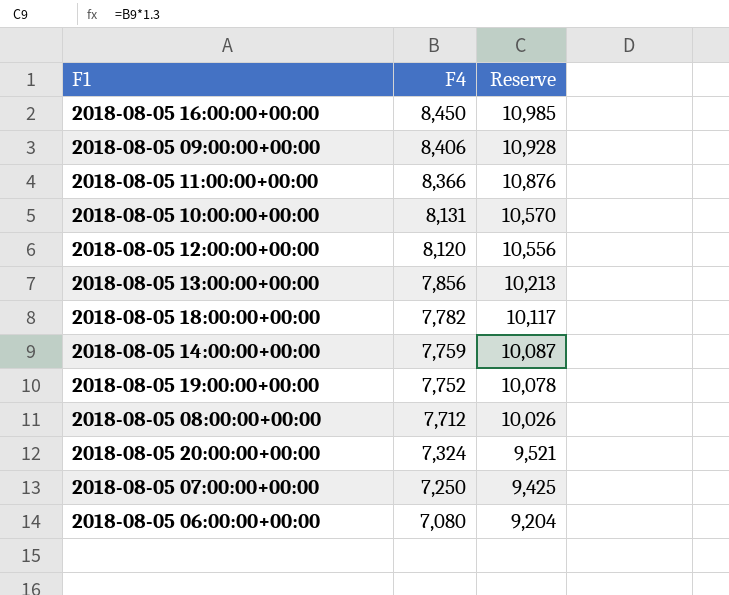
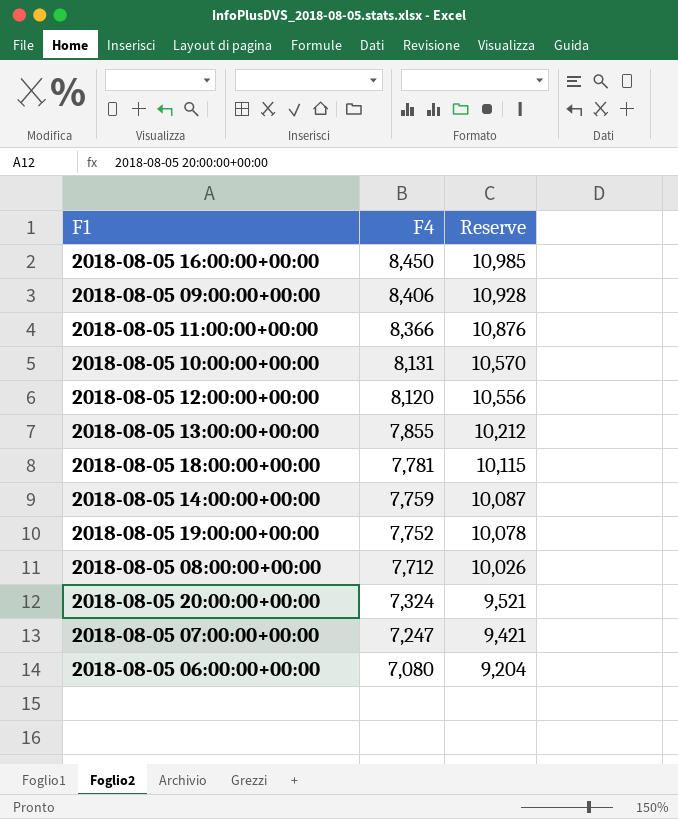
2018-08-05 13:00:00+00:00 | F4: 7,856 -> 7,855
2018-08-05 13:00:00+00:00 | Reserve: 10,213 -> 10,212
2018-08-05 18:00:00+00:00 | F4: 7,782 -> 7,781
2018-08-05 18:00:00+00:00 | Reserve: 10,117 -> 10,115
2018-08-05 07:00:00+00:00 | F4: 7,250 -> 7,247
2018-08-05 07:00:00+00:00 | Reserve: 9,425 -> 9,421

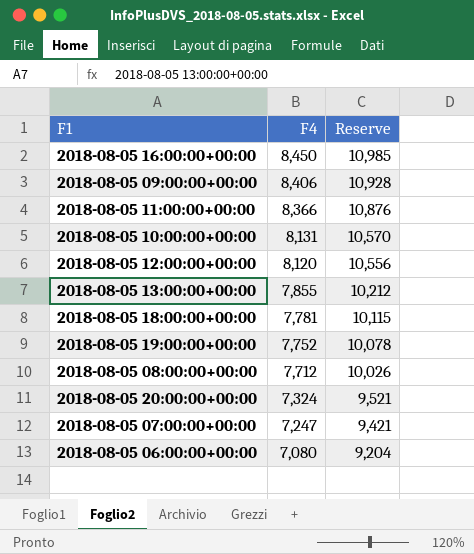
row 2018-08-05 14:00:00+00:00: 7,759 | 10,087 -> none

